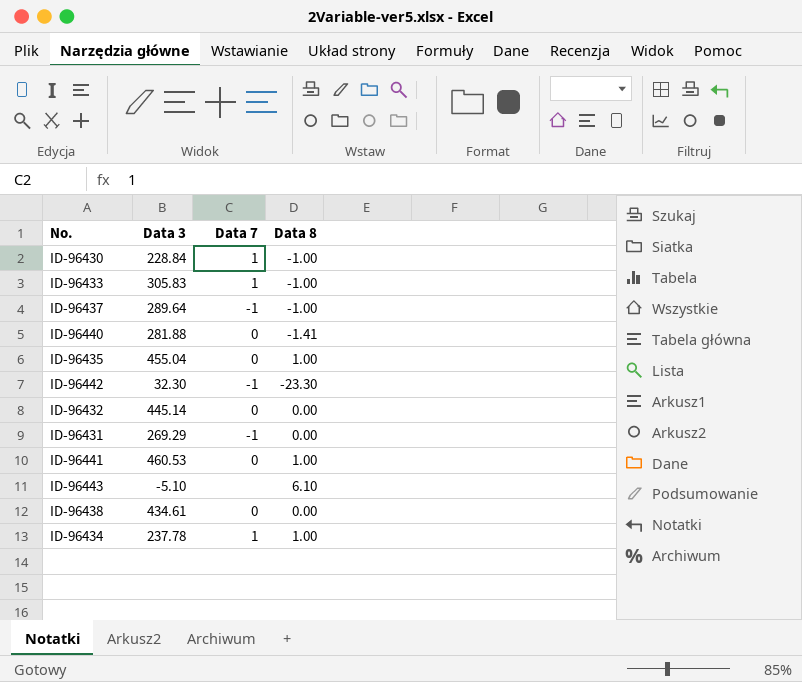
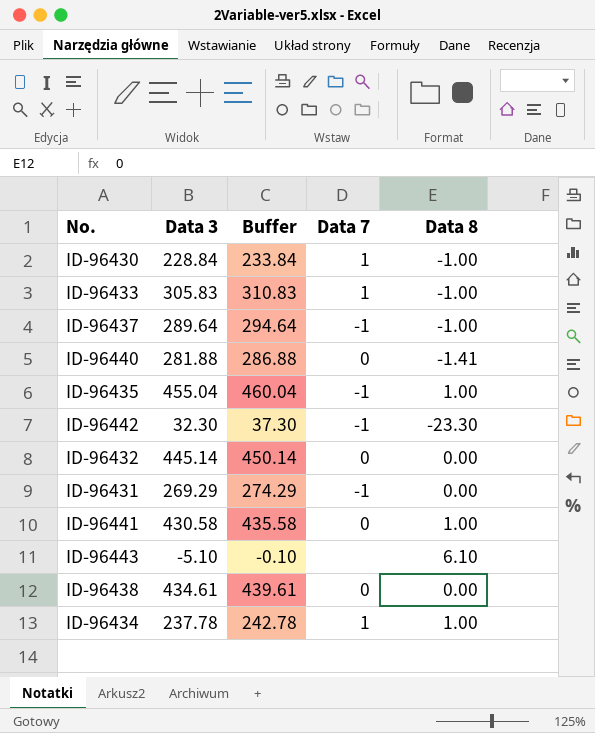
column Buffer | formula: none -> [Data 3] + 5
ID-96435 | Data 7: 0 -> -1
ID-96441 | Data 3: 460.53 -> 430.58

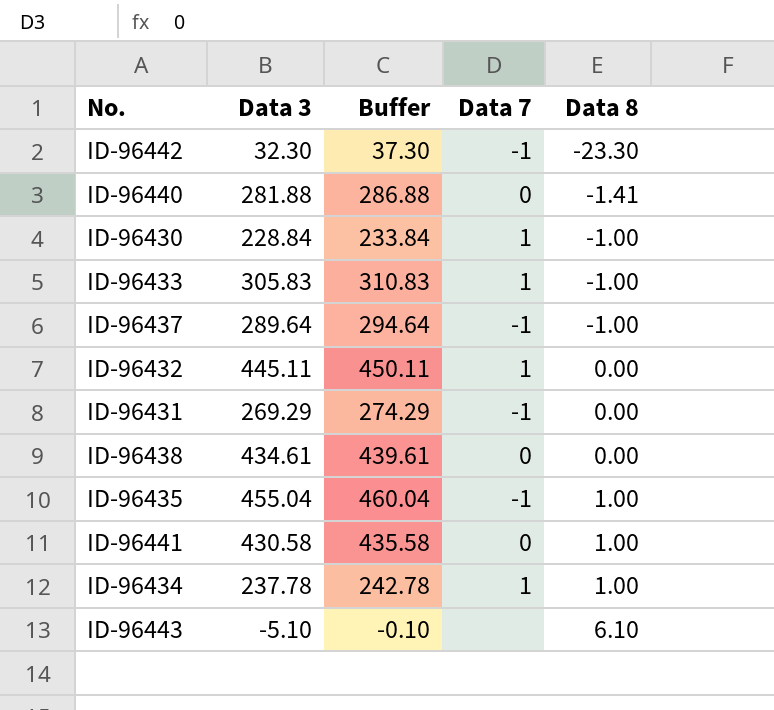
row order: none -> Data 8 ascending
ID-96432 | Data 3: 445.14 -> 445.11
ID-96432 | Buffer: 450.14 -> 450.11
ID-96432 | Data 7: 0 -> 1

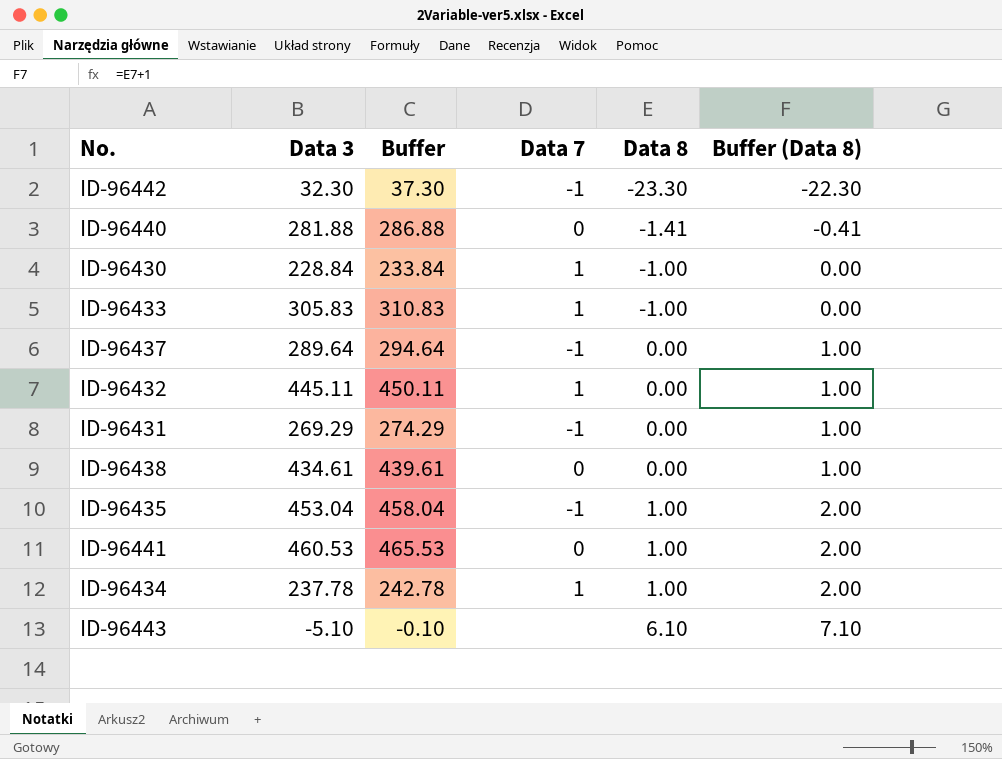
column Buffer (Data 8) | formula: none -> [Data 8] + 1
ID-96437 | Data 8: -1.00 -> 0.00
ID-96435 | Data 3: 455.04 -> 453.04
ID-96435 | Buffer: 460.04 -> 458.04
ID-96441 | Data 3: 430.58 -> 460.53
ID-96441 | Buffer: 435.58 -> 465.53

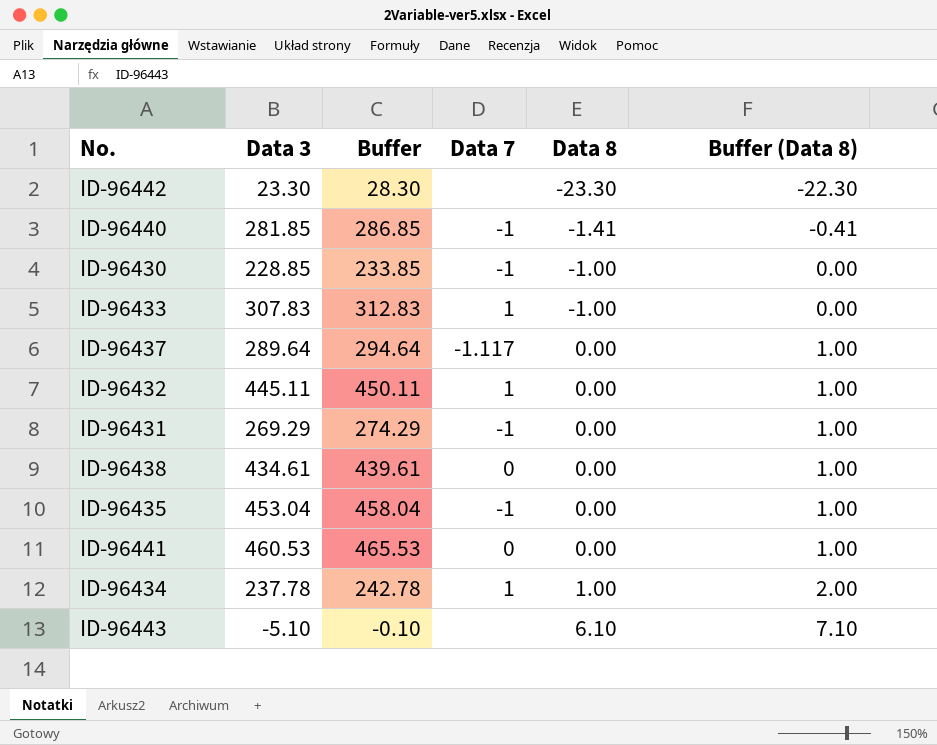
ID-96442 | Data 3: 32.30 -> 23.30
ID-96442 | Buffer: 37.30 -> 28.30
ID-96442 | Data 7: -1 -> none
ID-96440 | Data 3: 281.88 -> 281.85
ID-96440 | Buffer: 286.88 -> 286.85
ID-96440 | Data 7: 0 -> -1
ID-96430 | Data 3: 228.84 -> 228.85
ID-96430 | Buffer: 233.84 -> 233.85
ID-96430 | Data 7: 1 -> -1
ID-96433 | Data 3: 305.83 -> 307.83
ID-96433 | Buffer: 310.83 -> 312.83
ID-96437 | Data 7: -1 -> -1.117
ID-96435 | Data 8: 1.00 -> 0.00
ID-96435 | Buffer (Data 8): 2.00 -> 1.00
ID-96441 | Data 8: 1.00 -> 0.00
ID-96441 | Buffer (Data 8): 2.00 -> 1.00

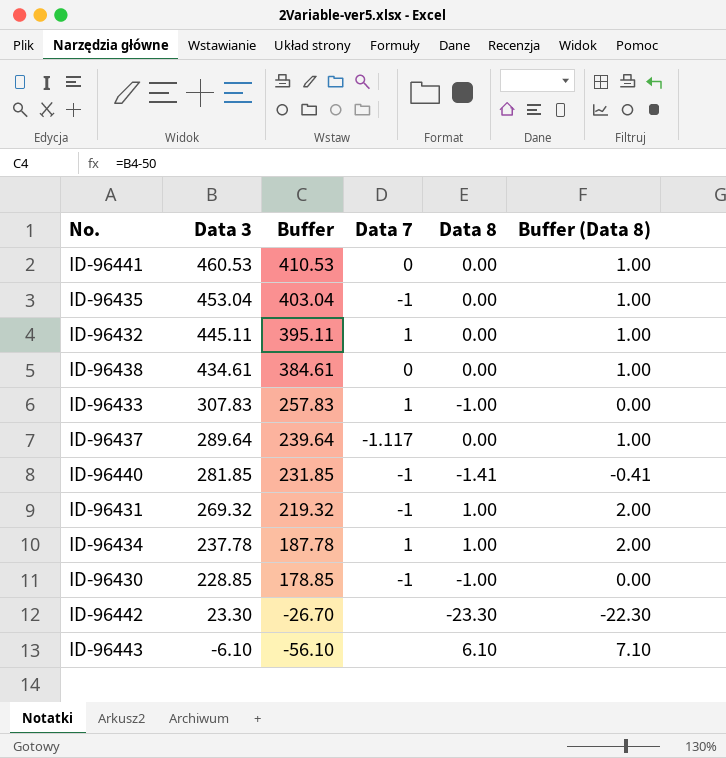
row order: Data 8 ascending -> Data 3 descending
column Buffer | formula: [Data 3] + 5 -> [Data 3] - 50
ID-96431 | Data 3: 269.29 -> 269.32
ID-96431 | Data 8: 0.00 -> 1.00
ID-96431 | Buffer (Data 8): 1.00 -> 2.00
ID-96443 | Data 3: -5.10 -> -6.10

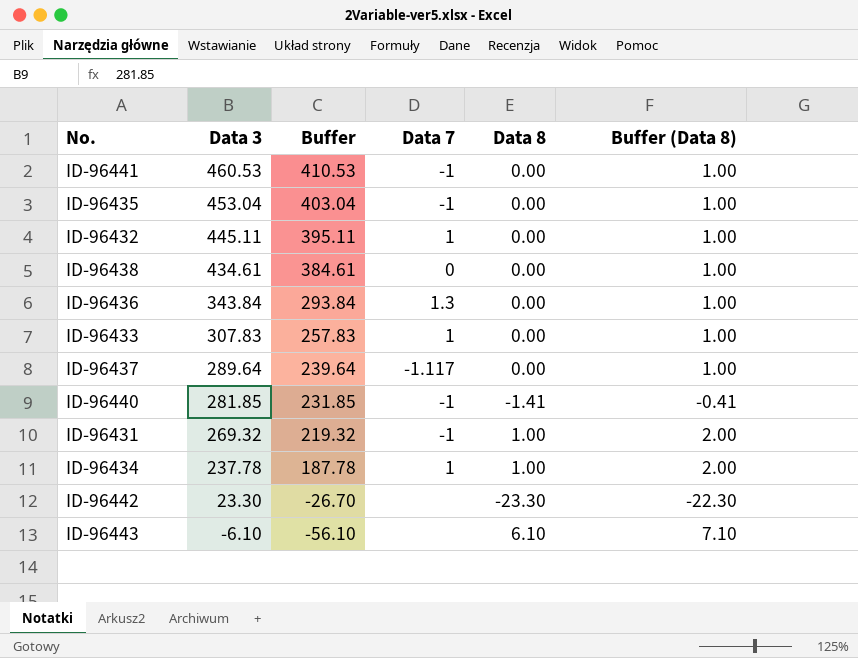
row ID-96430: 228.85 | 178.85 | -1 | -1.00 | 0.00 -> none
ID-96441 | Data 7: 0 -> -1
row ID-96436: none -> 343.84 | 293.84 | 1.3 | 0.00 | 1.00
ID-96433 | Data 8: -1.00 -> 0.00
ID-96433 | Buffer (Data 8): 0.00 -> 1.00

